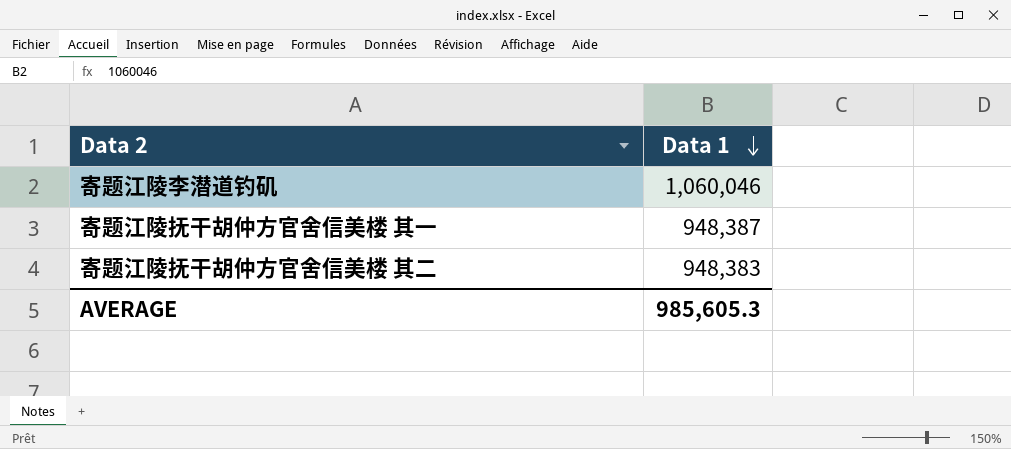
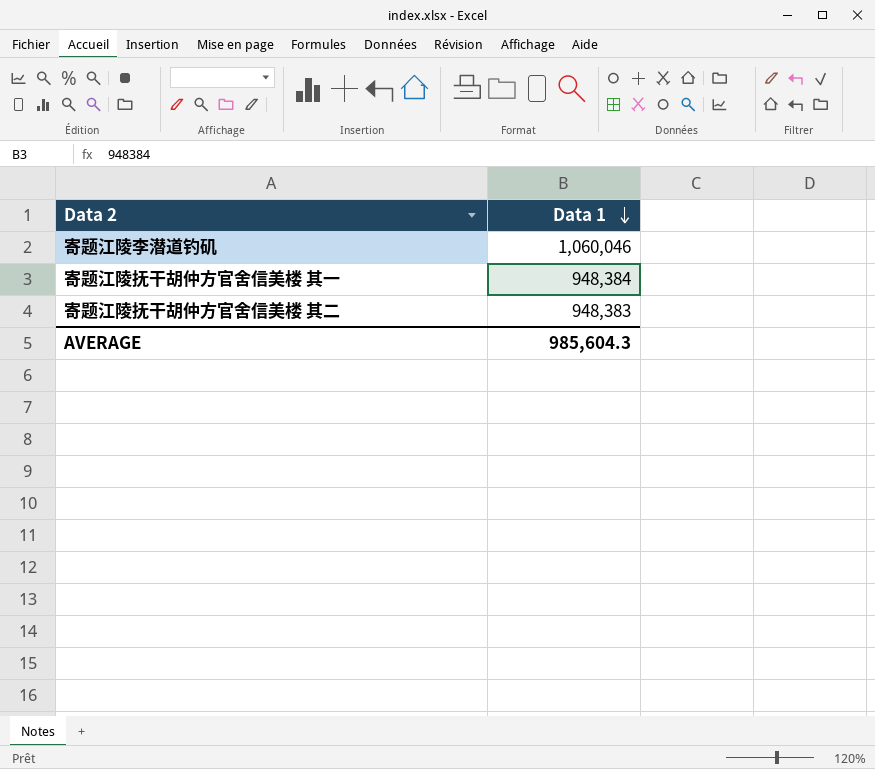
寄题江陵抚干胡仲方官舍信美楼 其一 | Data 1: 948,387 -> 948,384
AVERAGE | Data 1: 985,605.3 -> 985,604.3

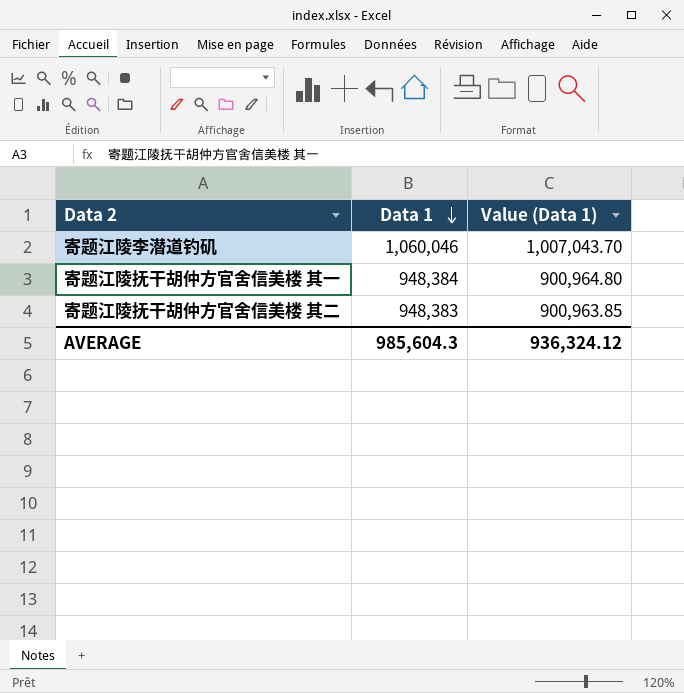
column Value (Data 1) | formula: none -> [Data 1] * 0.95

